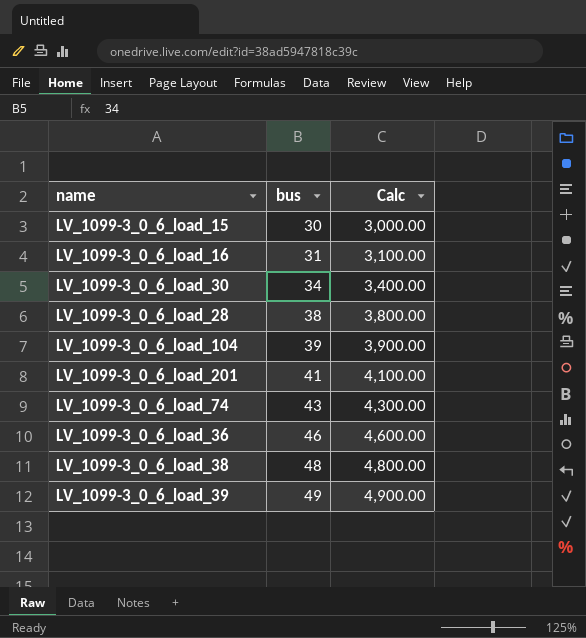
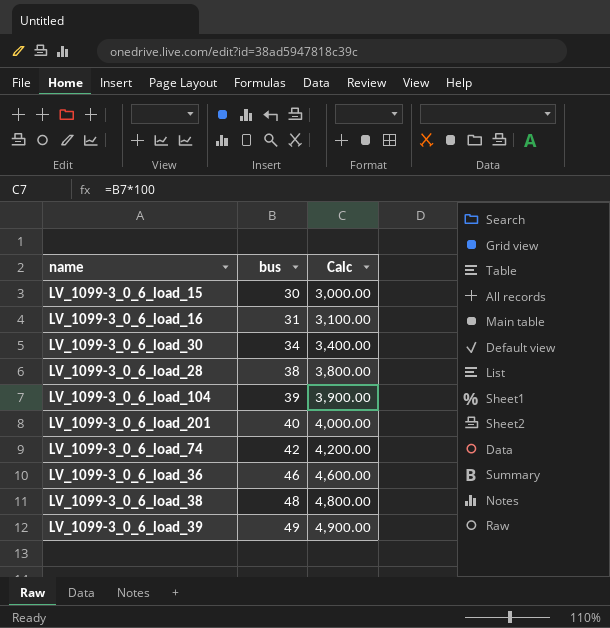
LV_1099-3_0_6_load_201 | bus: 41 -> 40
LV_1099-3_0_6_load_201 | Calc: 4,100.00 -> 4,000.00
LV_1099-3_0_6_load_74 | bus: 43 -> 42
LV_1099-3_0_6_load_74 | Calc: 4,300.00 -> 4,200.00

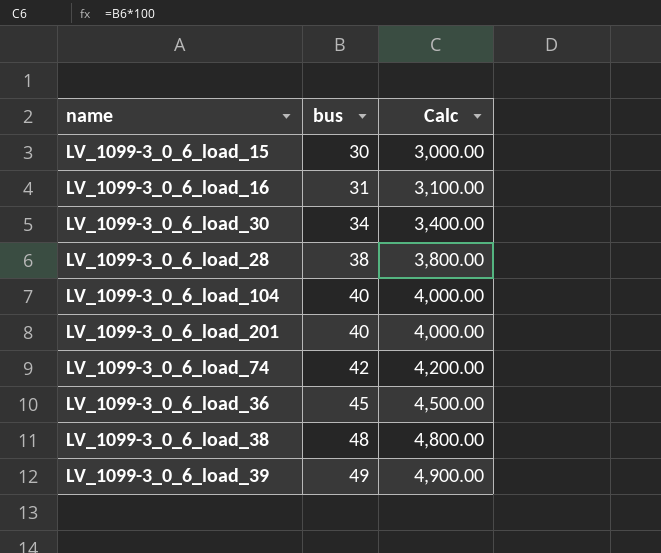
LV_1099-3_0_6_load_104 | bus: 39 -> 40
LV_1099-3_0_6_load_104 | Calc: 3,900.00 -> 4,000.00
LV_1099-3_0_6_load_36 | bus: 46 -> 45
LV_1099-3_0_6_load_36 | Calc: 4,600.00 -> 4,500.00

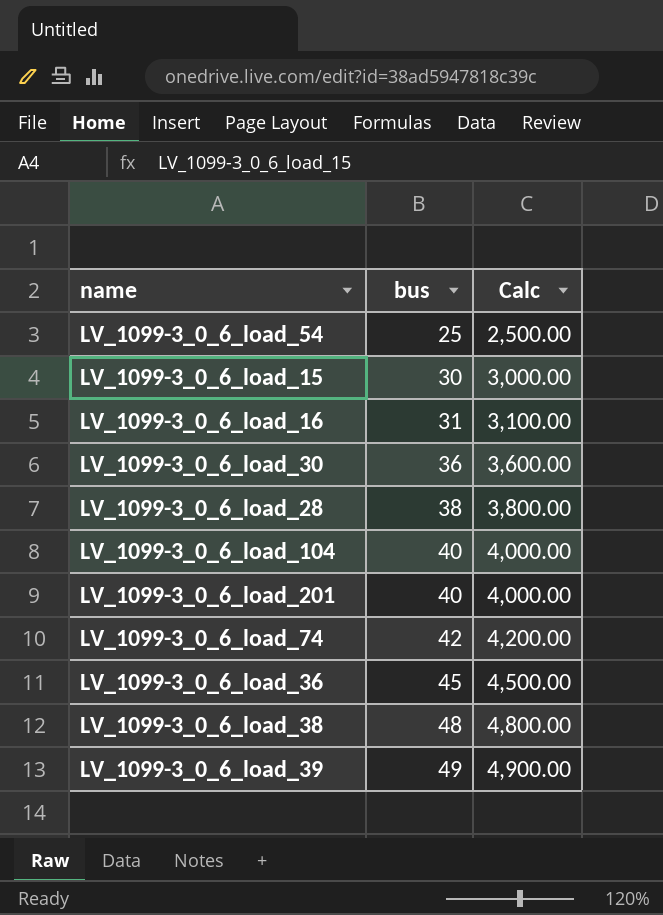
row LV_1099-3_0_6_load_54: none -> 25 | 2,500.00
LV_1099-3_0_6_load_30 | bus: 34 -> 36
LV_1099-3_0_6_load_30 | Calc: 3,400.00 -> 3,600.00

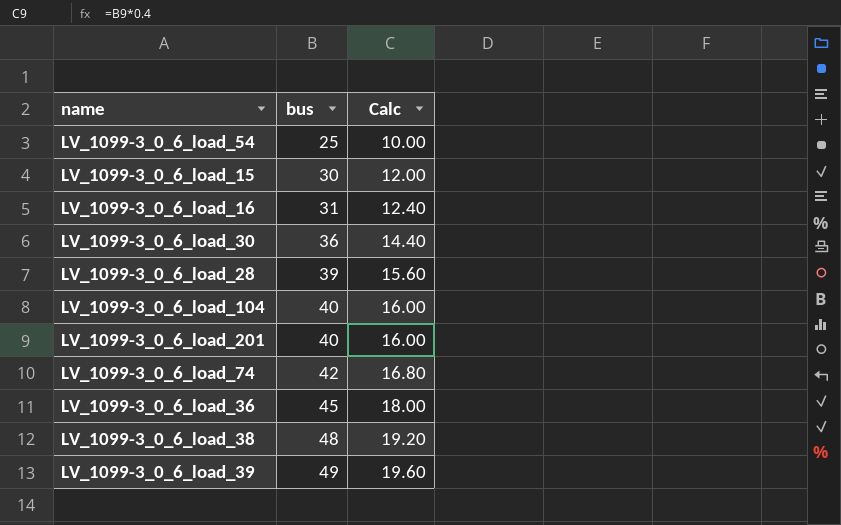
column Calc | formula: [bus] * 100 -> [bus] * 0.4
LV_1099-3_0_6_load_28 | bus: 38 -> 39

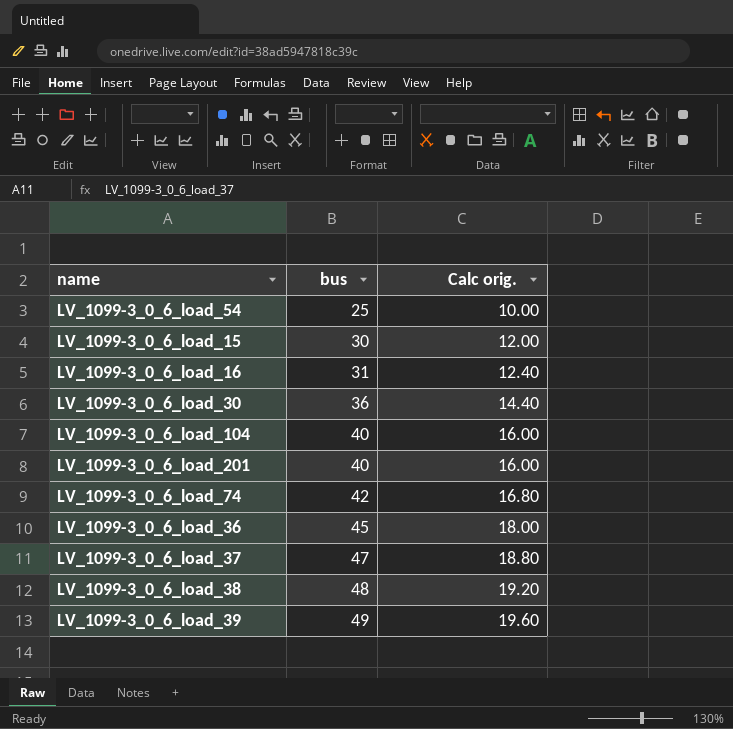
column name: Calc -> Calc orig.
row LV_1099-3_0_6_load_28: 39 | 15.60 -> none
row LV_1099-3_0_6_load_37: none -> 47 | 18.80

